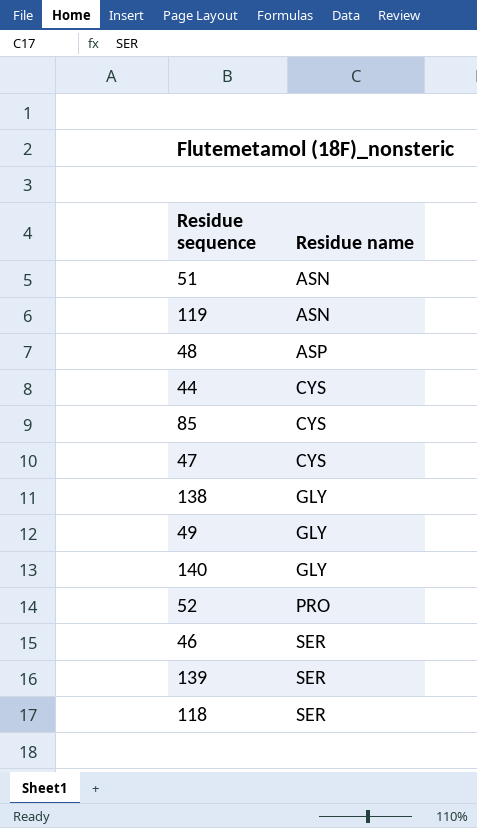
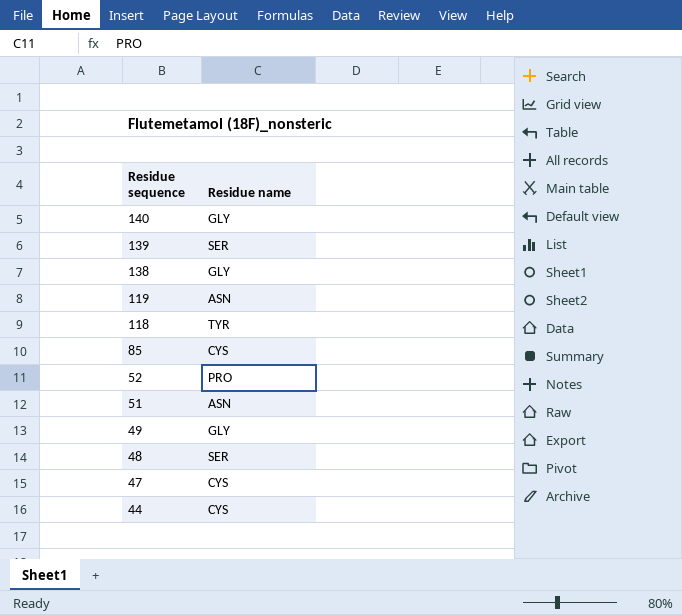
row order: Residue name ascending -> Residue sequence descending
row 46: SER -> none
118 | Residue name: SER -> TYR
48 | Residue name: ASP -> SER

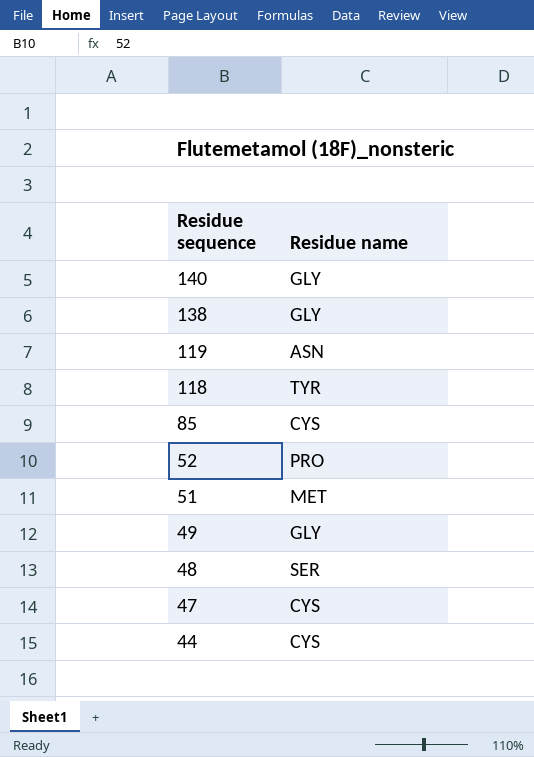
row 139: SER -> none
51 | Residue name: ASN -> MET

